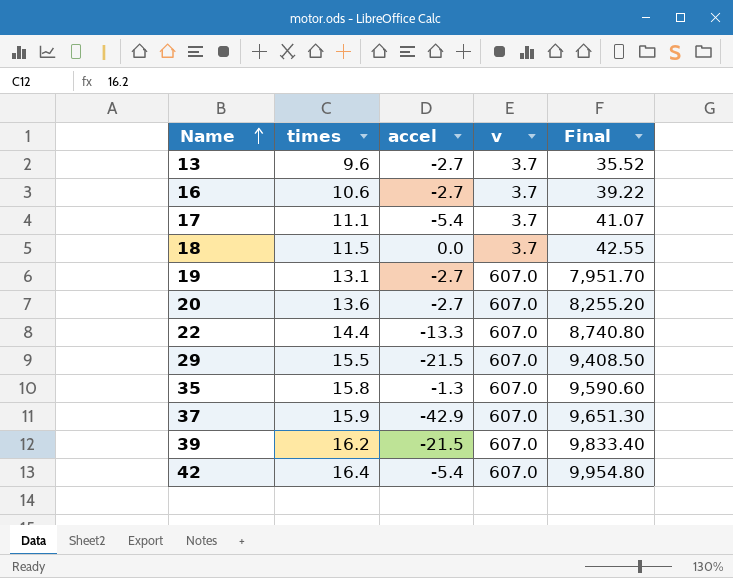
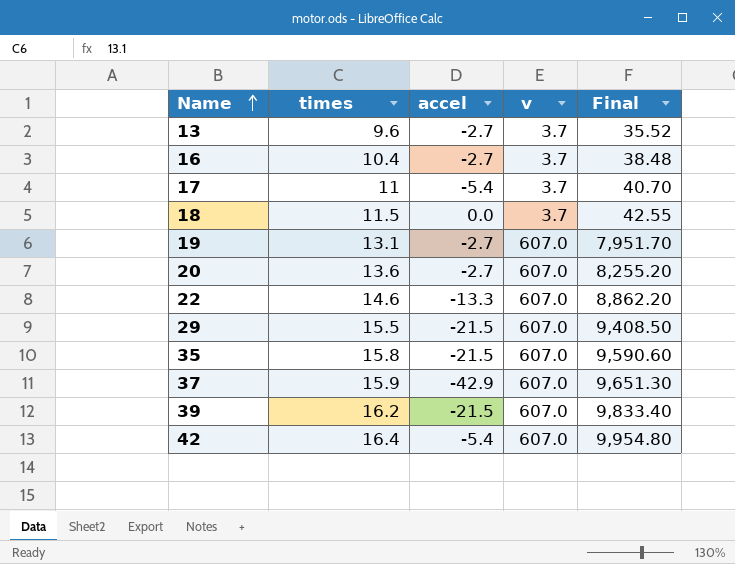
16 | times: 10.6 -> 10.4
16 | Final: 39.22 -> 38.48
17 | times: 11.1 -> 11
17 | Final: 41.07 -> 40.70
22 | times: 14.4 -> 14.6
22 | Final: 8,740.80 -> 8,862.20
35 | accel: -1.3 -> -21.5

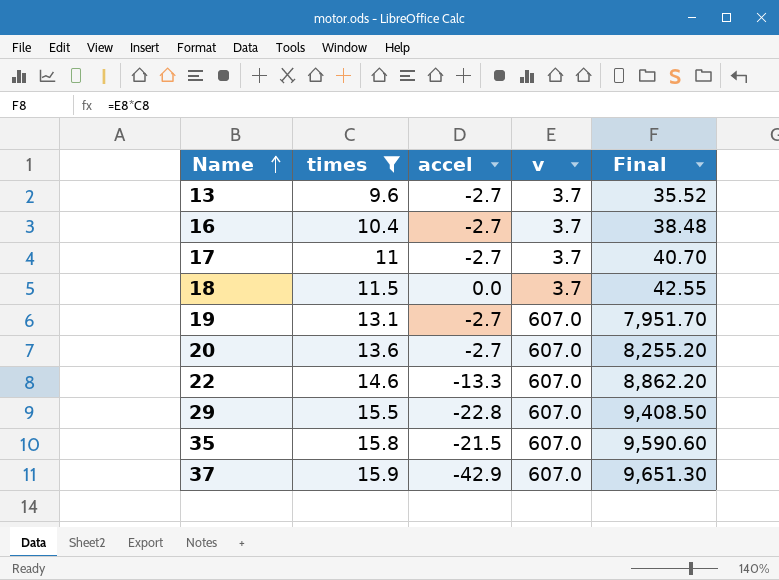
filter: none -> times <= 15.9
17 | accel: -5.4 -> -2.7
29 | accel: -21.5 -> -22.8

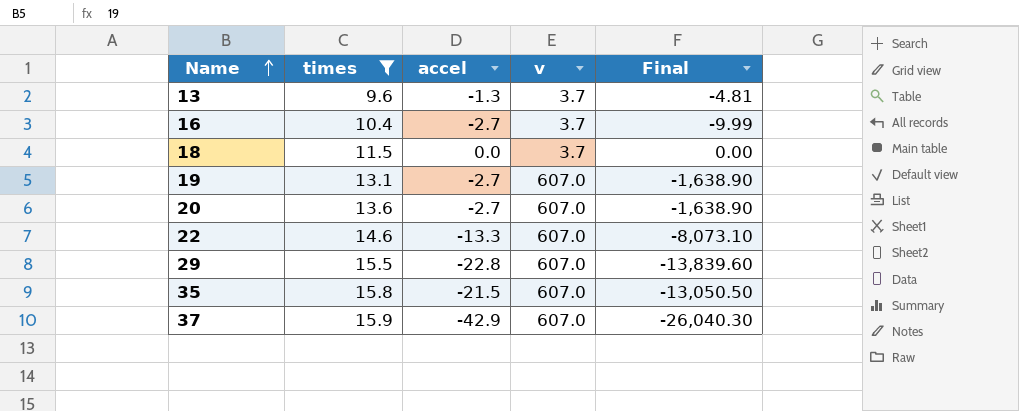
column Final | formula: [times] * [v] -> [accel] * [v]
row 17: 11 | -2.7 | 3.7 | 40.70 -> none
13 | accel: -2.7 -> -1.3

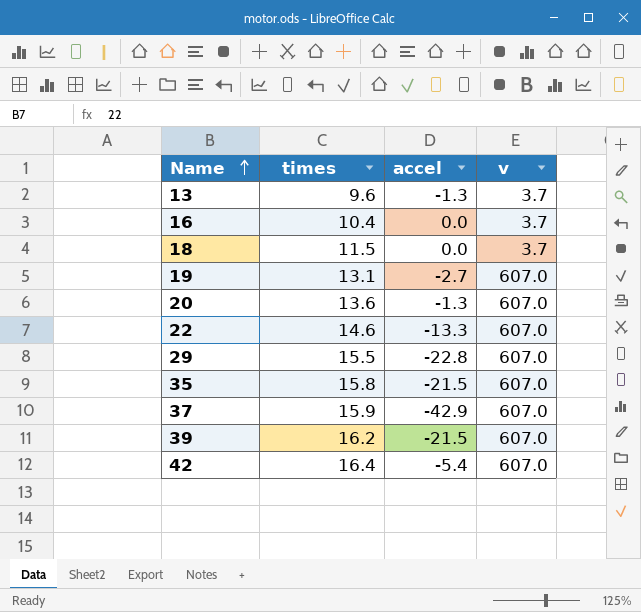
filter: times <= 15.9 -> none
column Final | formula: [accel] * [v] -> none
16 | accel: -2.7 -> 0.0
20 | accel: -2.7 -> -1.3

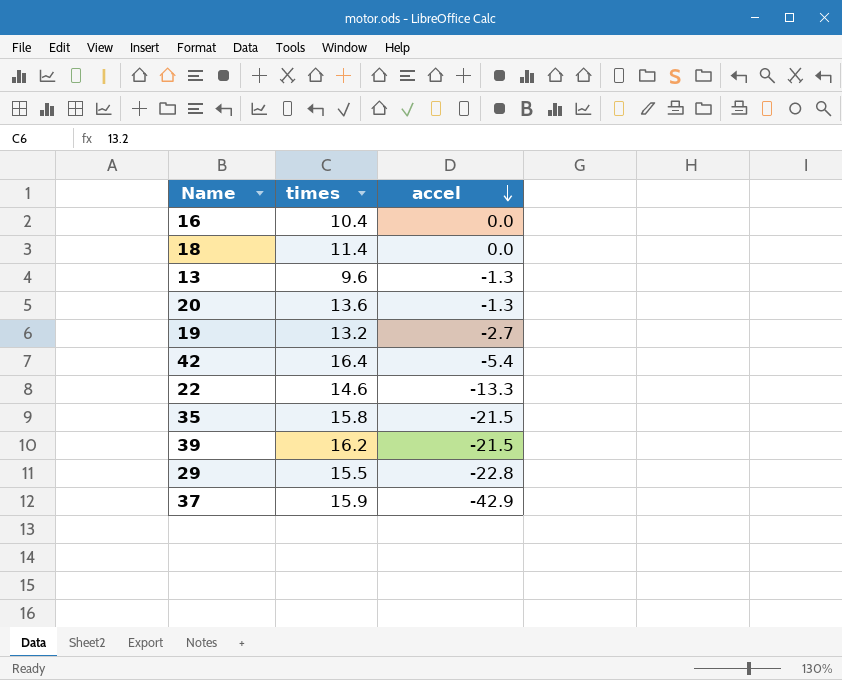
row order: Name ascending -> accel descending
column v | position: 4 -> none
18 | times: 11.5 -> 11.4
19 | times: 13.1 -> 13.2

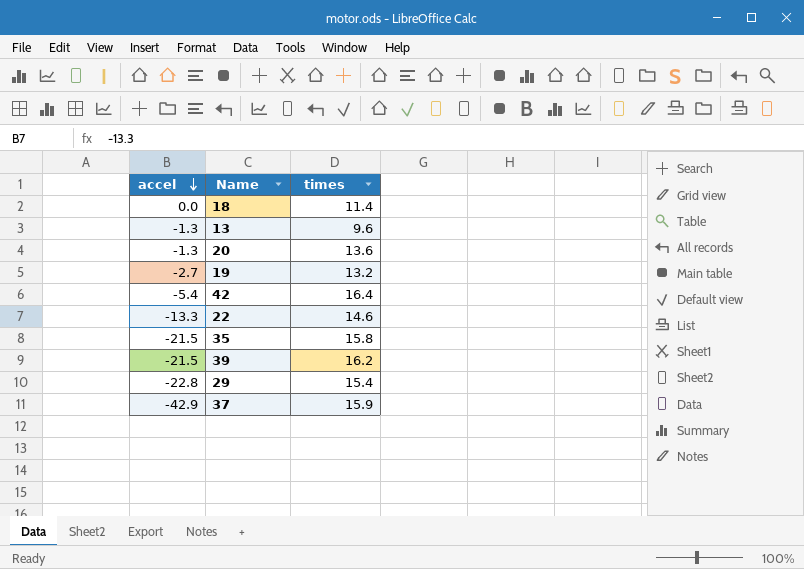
column accel | position: 3 -> 1
row 16: 10.4 | 0.0 -> none
29 | times: 15.5 -> 15.4

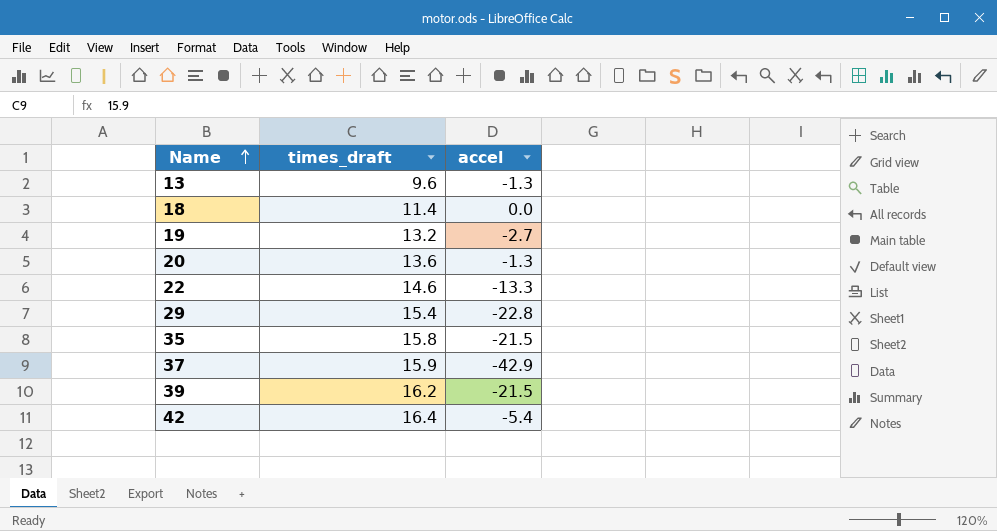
row order: accel descending -> Name ascending
column name: times -> times_draft
column accel | position: 1 -> 3

